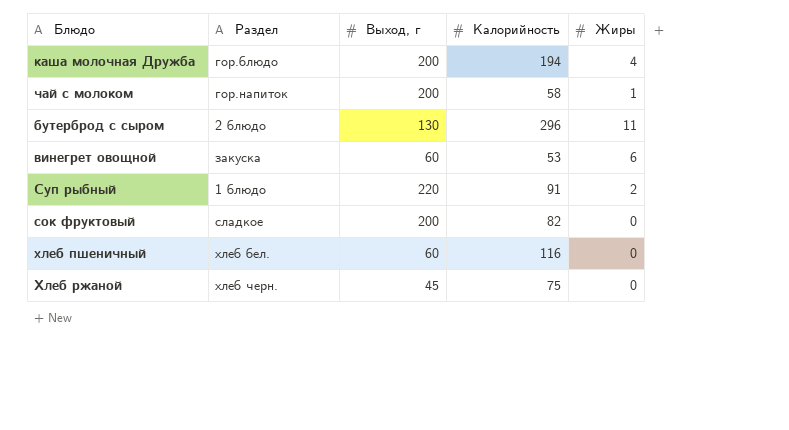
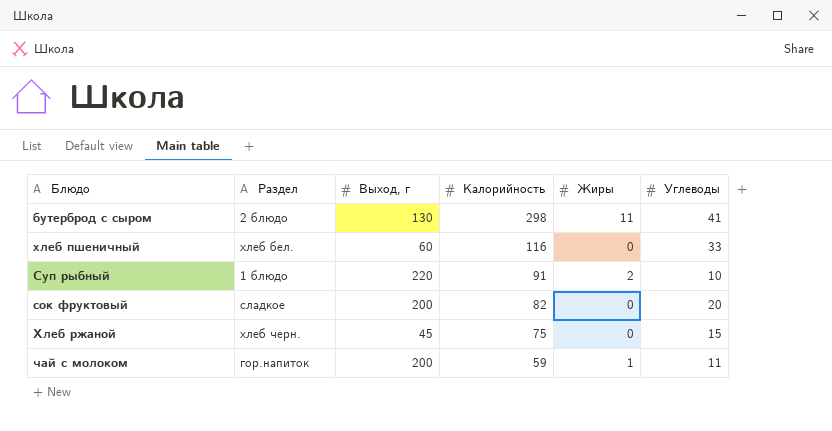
row order: none -> Калорийность descending
column Углеводы | position: none -> 6
row каша молочная Дружба: гор.блюдо | 200 | 194 | 4 -> none
row винегрет овощной: закуска | 60 | 53 | 6 -> none
бутерброд с сыром | Калорийность: 296 -> 298
чай с молоком | Калорийность: 58 -> 59

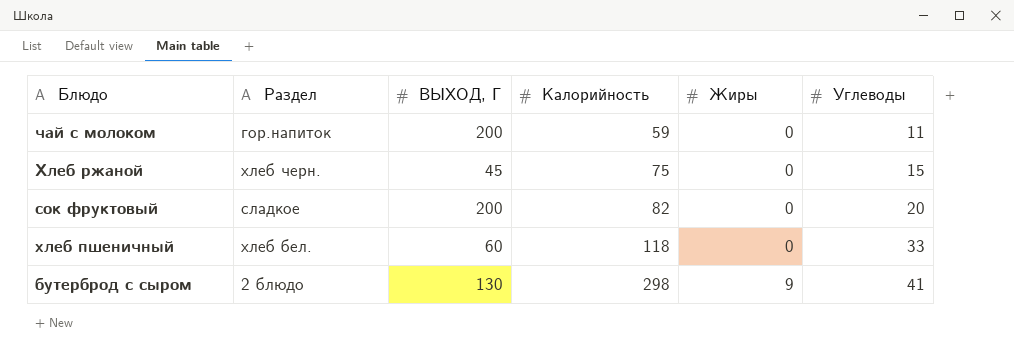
row order: Калорийность descending -> Калорийность ascending
column name: Выход, г -> ВЫХОД, Г
row Суп рыбный: 1 блюдо | 220 | 91 | 2 | 10 -> none
чай с молоком | Жиры: 1 -> 0
хлеб пшеничный | Калорийность: 116 -> 118
бутерброд с сыром | Жиры: 11 -> 9

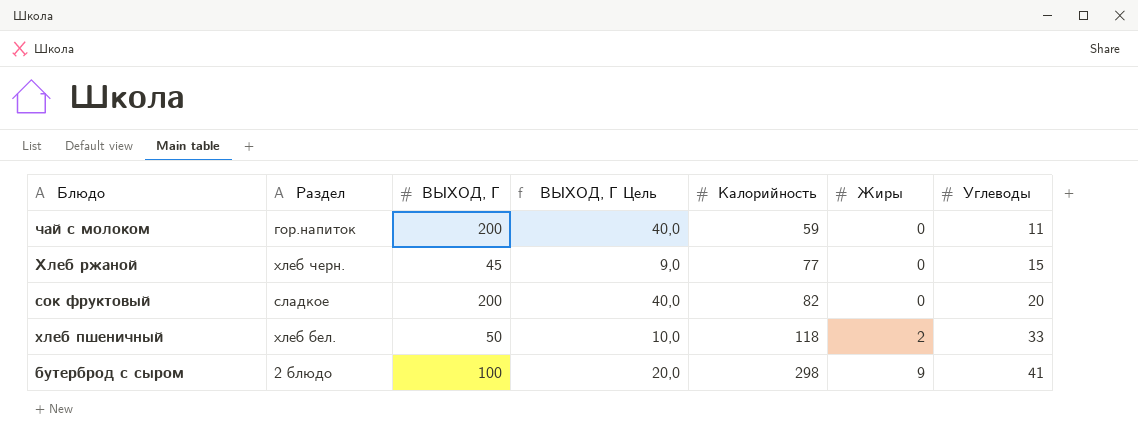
column ВЫХОД, Г Цель | formula: none -> [ВЫХОД, Г] * 0,2
Хлеб ржаной | Калорийность: 75 -> 77
хлеб пшеничный | ВЫХОД, Г: 60 -> 50
хлеб пшеничный | Жиры: 0 -> 2
бутерброд с сыром | ВЫХОД, Г: 130 -> 100

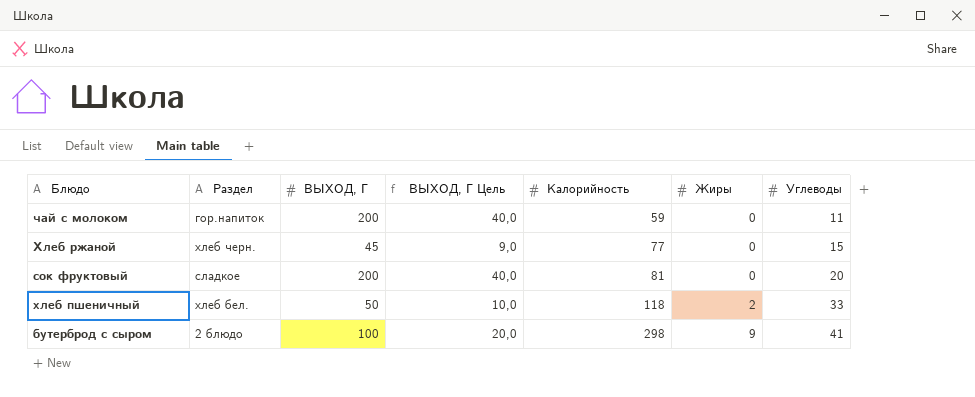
сок фруктовый | Калорийность: 82 -> 81

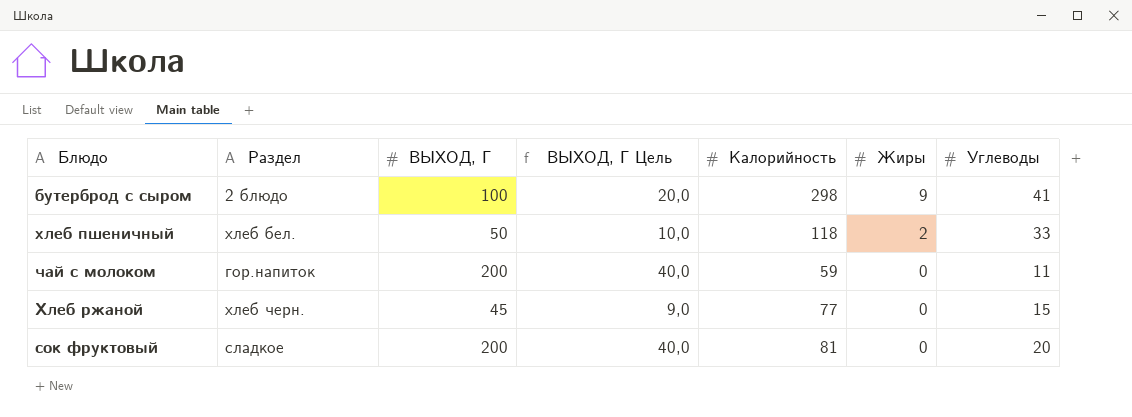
row order: Калорийность ascending -> Жиры descending

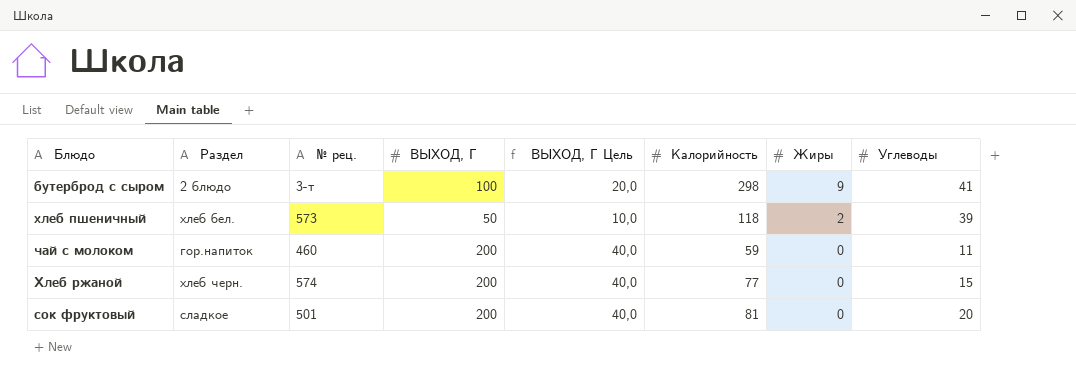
column № рец. | position: none -> 3
хлеб пшеничный | Углеводы: 33 -> 39
Хлеб ржаной | ВЫХОД, Г: 45 -> 200
Хлеб ржаной | ВЫХОД, Г Цель: 9,0 -> 40,0

